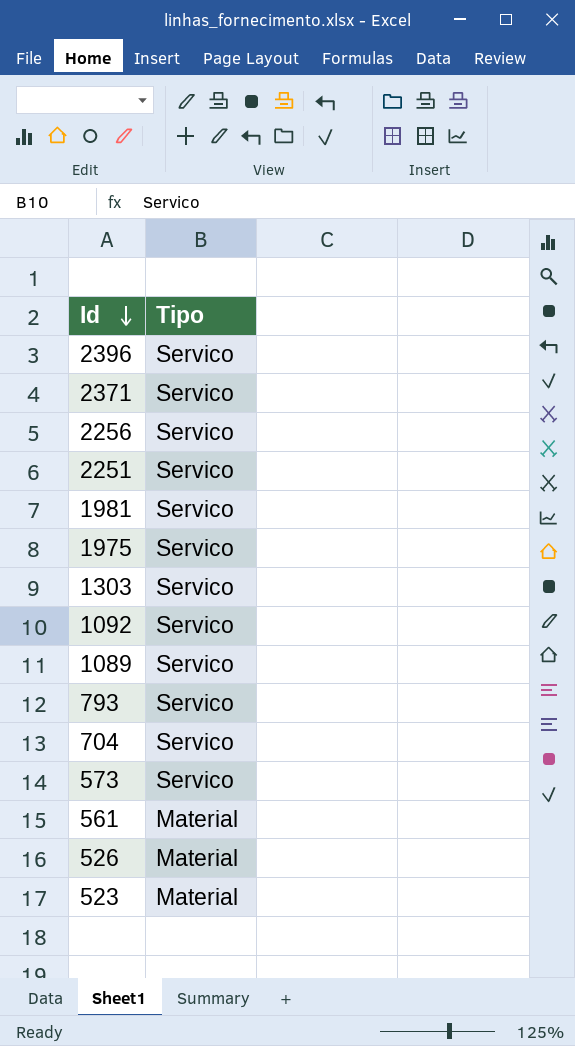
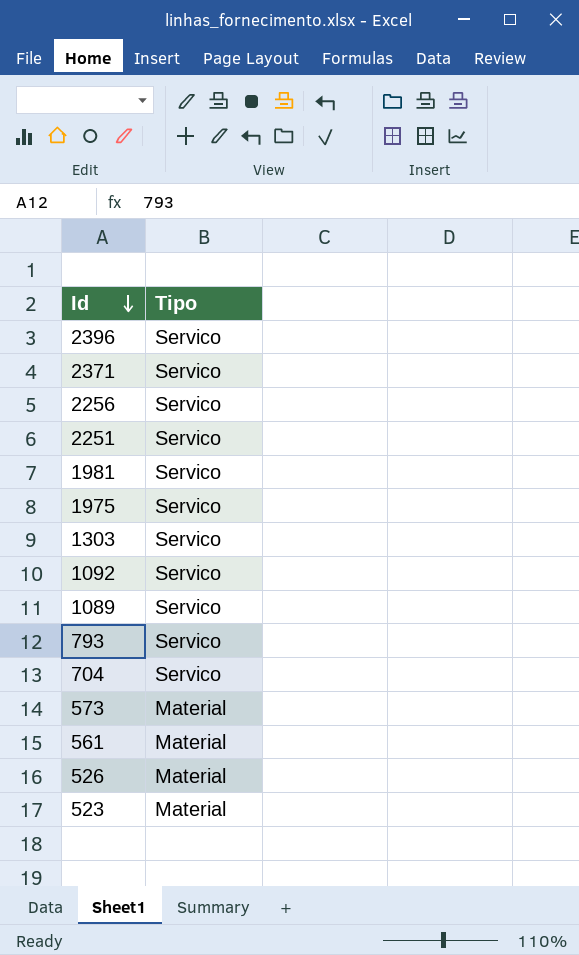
573 | Tipo: Servico -> Material

